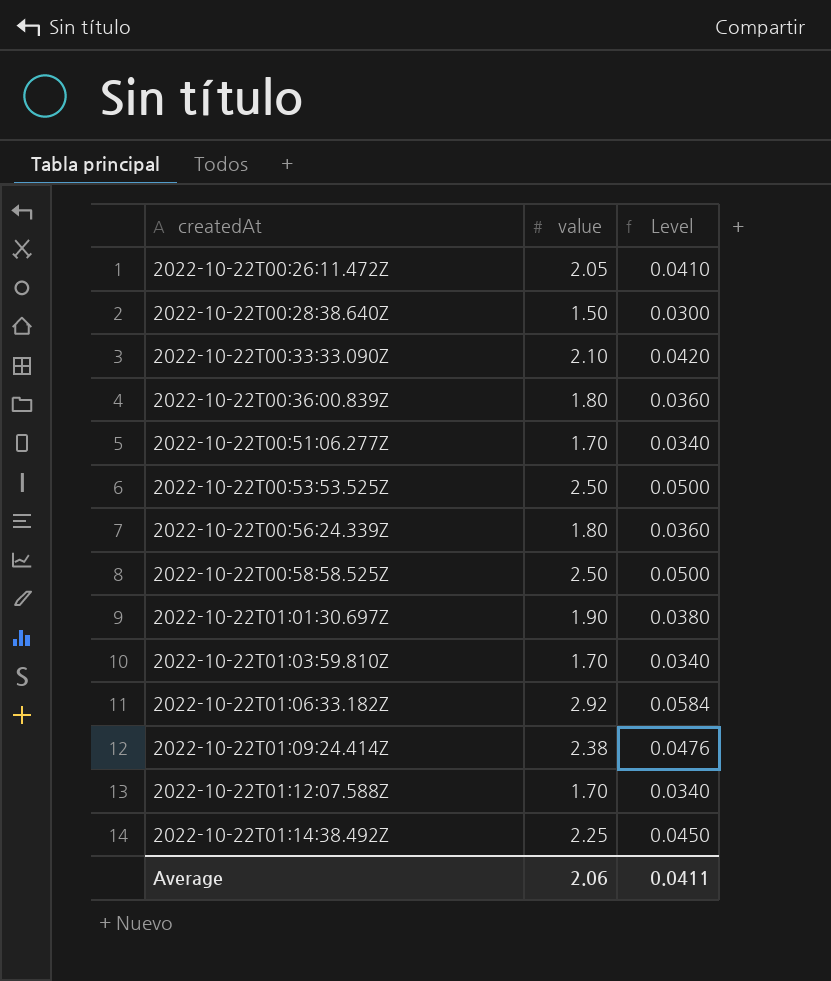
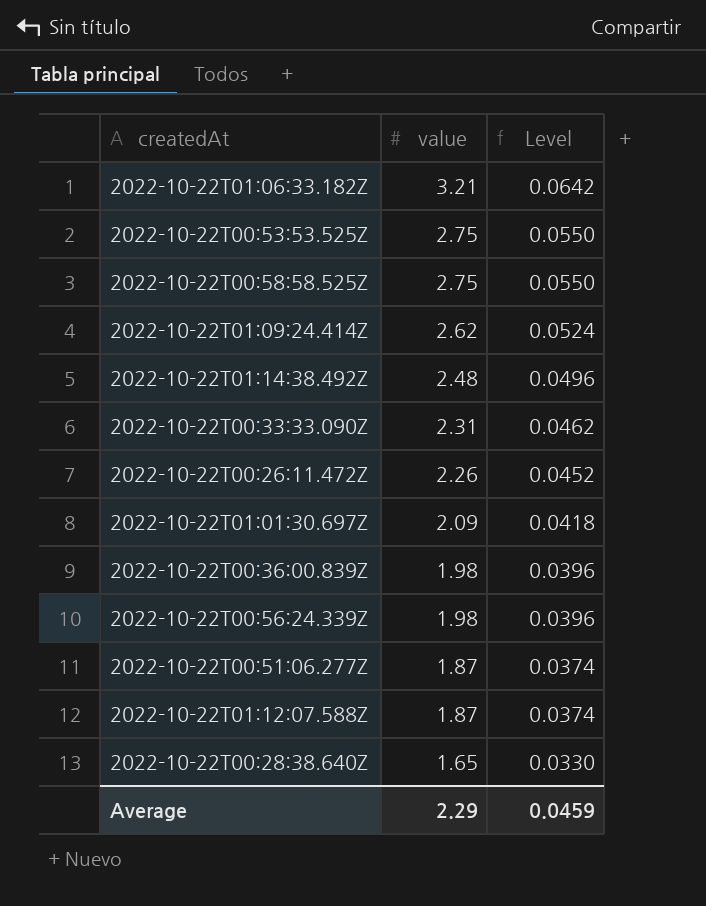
row order: createdAt ascending -> value descending
row 2022-10-22T01:03:59.810Z: 1.70 | 0.0340 -> none
2022-10-22T01:06:33.182Z | value: 2.92 -> 3.21
2022-10-22T01:06:33.182Z | Level: 0.0584 -> 0.0642
2022-10-22T00:53:53.525Z | value: 2.50 -> 2.75
2022-10-22T00:53:53.525Z | Level: 0.0500 -> 0.0550
2022-10-22T00:58:58.525Z | value: 2.50 -> 2.75
2022-10-22T00:58:58.525Z | Level: 0.0500 -> 0.0550
2022-10-22T01:09:24.414Z | value: 2.38 -> 2.62
2022-10-22T01:09:24.414Z | Level: 0.0476 -> 0.0524
2022-10-22T01:14:38.492Z | value: 2.25 -> 2.48
2022-10-22T01:14:38.492Z | Level: 0.0450 -> 0.0496
2022-10-22T00:33:33.090Z | value: 2.10 -> 2.31
2022-10-22T00:33:33.090Z | Level: 0.0420 -> 0.0462
2022-10-22T00:26:11.472Z | value: 2.05 -> 2.26
2022-10-22T00:26:11.472Z | Level: 0.0410 -> 0.0452
2022-10-22T01:01:30.697Z | value: 1.90 -> 2.09
2022-10-22T01:01:30.697Z | Level: 0.0380 -> 0.0418
2022-10-22T00:36:00.839Z | value: 1.80 -> 1.98
2022-10-22T00:36:00.839Z | Level: 0.0360 -> 0.0396
2022-10-22T00:56:24.339Z | value: 1.80 -> 1.98
2022-10-22T00:56:24.339Z | Level: 0.0360 -> 0.0396
2022-10-22T00:51:06.277Z | value: 1.70 -> 1.87
2022-10-22T00:51:06.277Z | Level: 0.0340 -> 0.0374
2022-10-22T01:12:07.588Z | value: 1.70 -> 1.87
2022-10-22T01:12:07.588Z | Level: 0.0340 -> 0.0374
2022-10-22T00:28:38.640Z | value: 1.50 -> 1.65
2022-10-22T00:28:38.640Z | Level: 0.0300 -> 0.0330
Average | value: 2.06 -> 2.29
Average | Level: 0.0411 -> 0.0459

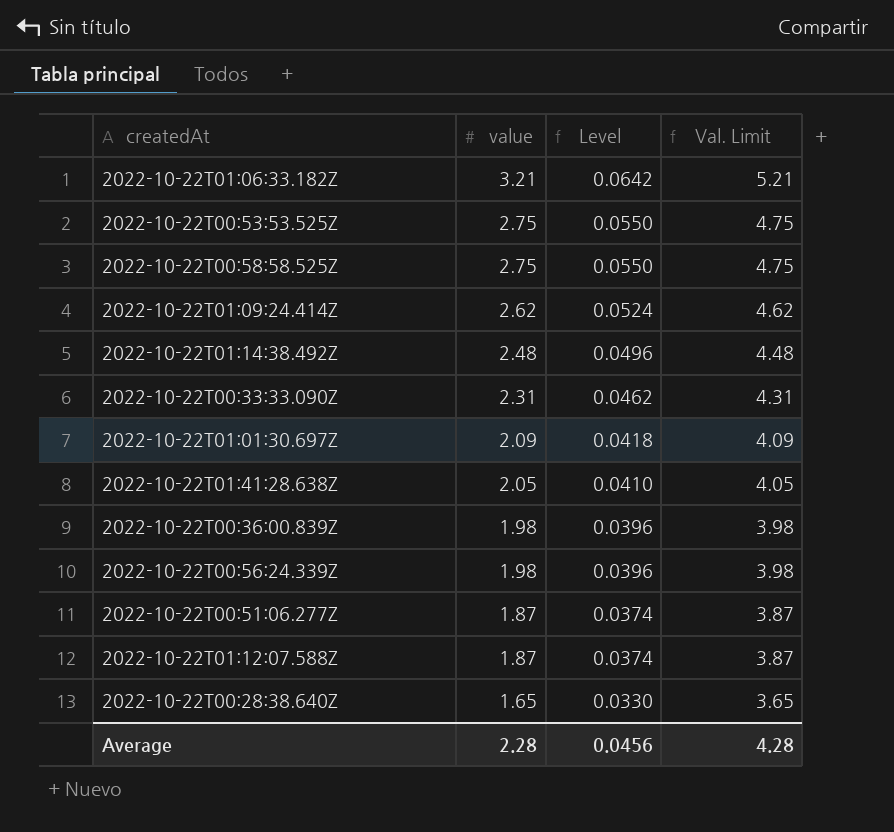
column Val. Limit | formula: none -> [value] + 2
row 2022-10-22T00:26:11.472Z: 2.26 | 0.0452 -> none
row 2022-10-22T01:41:28.638Z: none -> 2.05 | 0.0410 | 4.05
Average | value: 2.29 -> 2.28
Average | Level: 0.0459 -> 0.0456

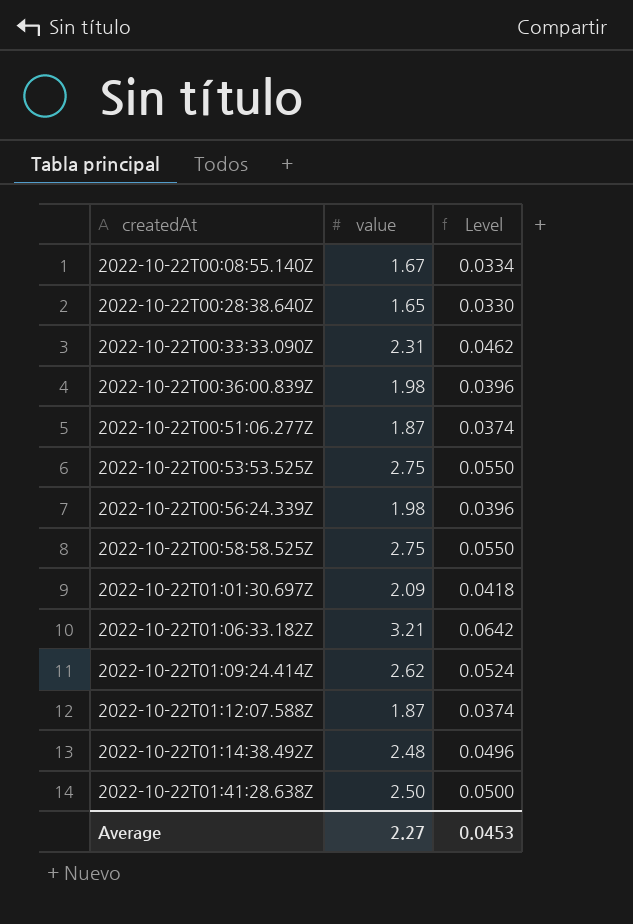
row order: value descending -> createdAt ascending
column Val. Limit | formula: [value] + 2 -> none
row 2022-10-22T00:08:55.140Z: none -> 1.67 | 0.0334
2022-10-22T01:41:28.638Z | value: 2.05 -> 2.50
2022-10-22T01:41:28.638Z | Level: 0.0410 -> 0.0500
Average | value: 2.28 -> 2.27
Average | Level: 0.0456 -> 0.0453

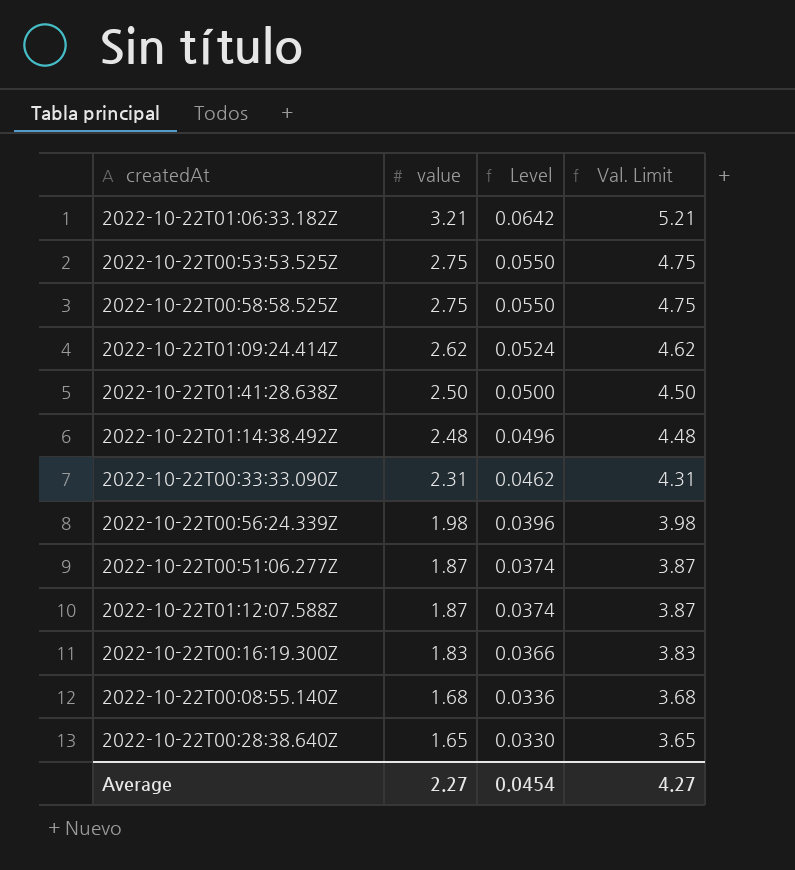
row order: createdAt ascending -> value descending
column Val. Limit | formula: none -> [value] + 2
row 2022-10-22T00:36:00.839Z: 1.98 | 0.0396 -> none
row 2022-10-22T01:01:30.697Z: 2.09 | 0.0418 -> none
row 2022-10-22T00:16:19.300Z: none -> 1.83 | 0.0366 | 3.83
2022-10-22T00:08:55.140Z | value: 1.67 -> 1.68
2022-10-22T00:08:55.140Z | Level: 0.0334 -> 0.0336
Average | Level: 0.0453 -> 0.0454

